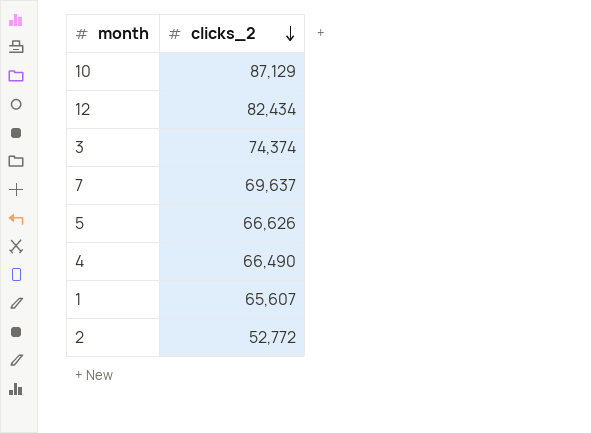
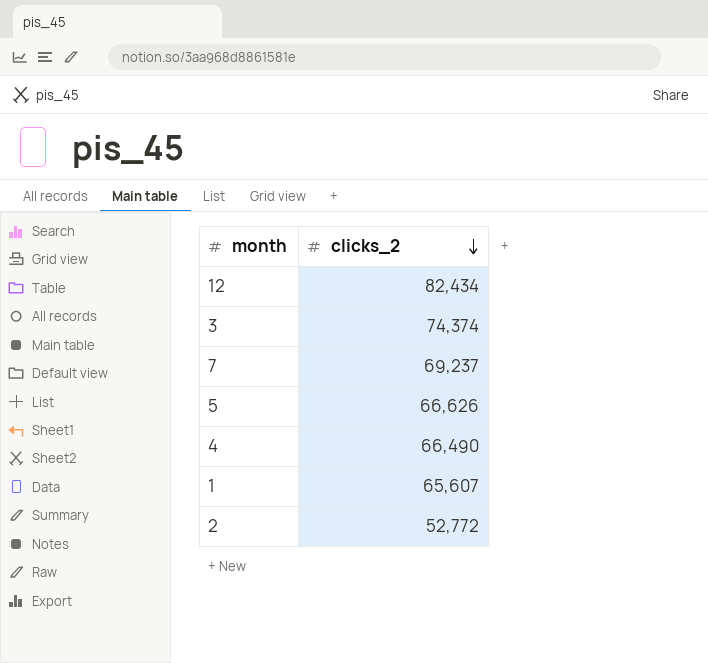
row 10: 87,129 -> none
7 | clicks_2: 69,637 -> 69,237

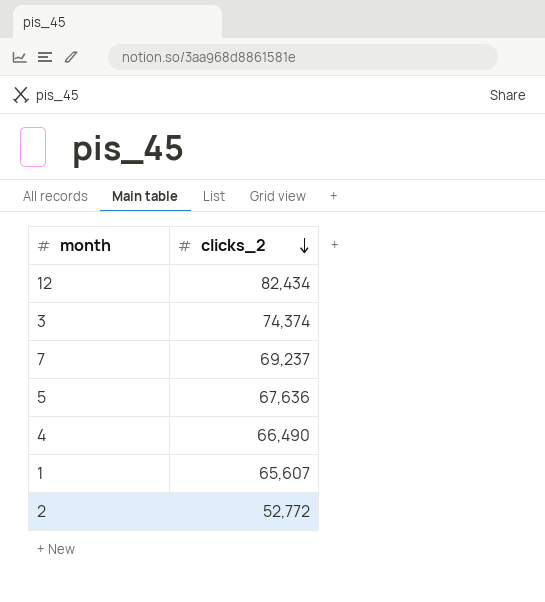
5 | clicks_2: 66,626 -> 67,636

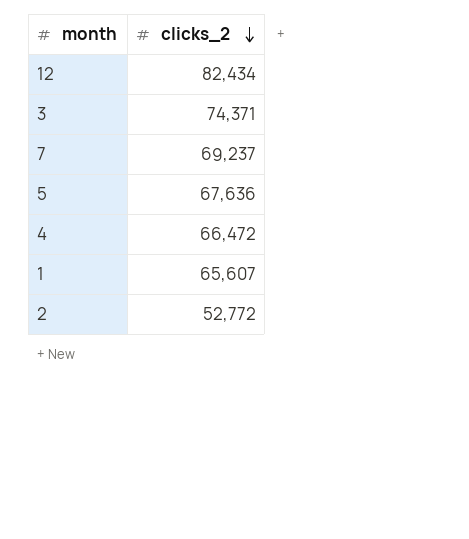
3 | clicks_2: 74,374 -> 74,371
4 | clicks_2: 66,490 -> 66,472

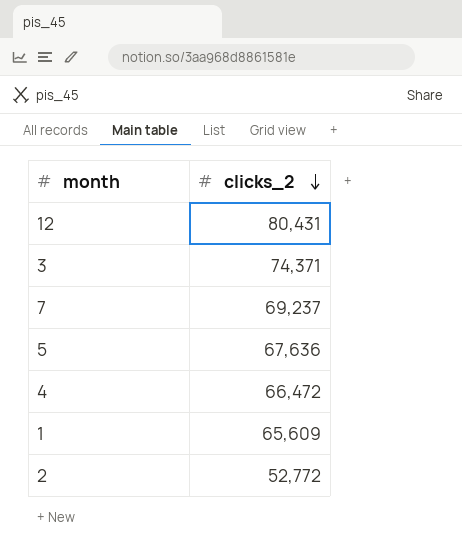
12 | clicks_2: 82,434 -> 80,431
1 | clicks_2: 65,607 -> 65,609

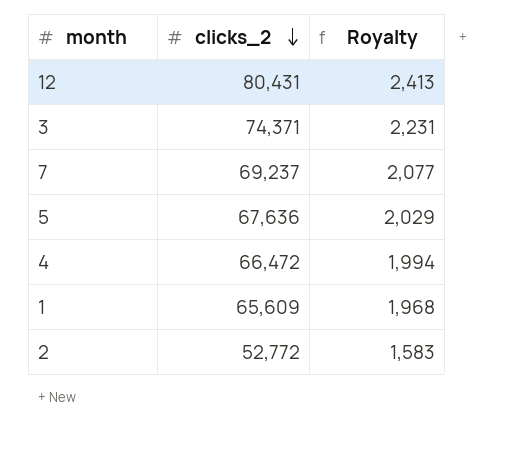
column Royalty | formula: none -> [clicks_2] * 0.03

